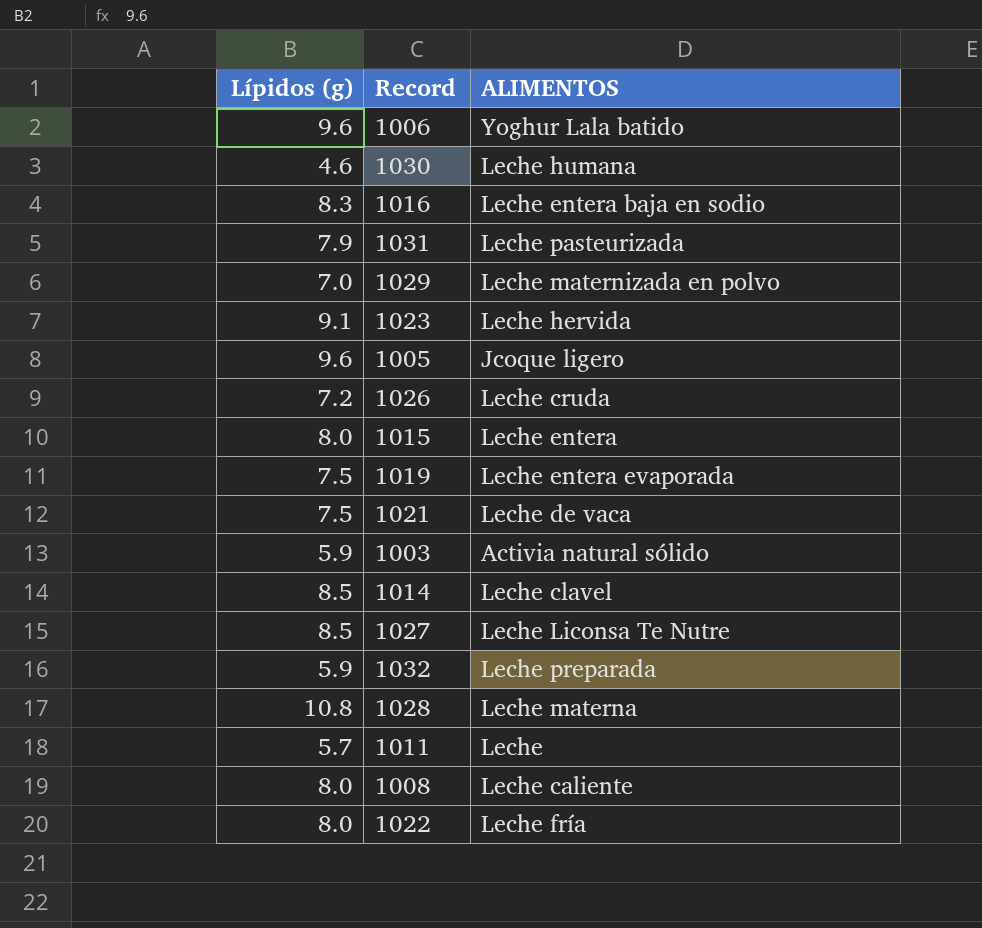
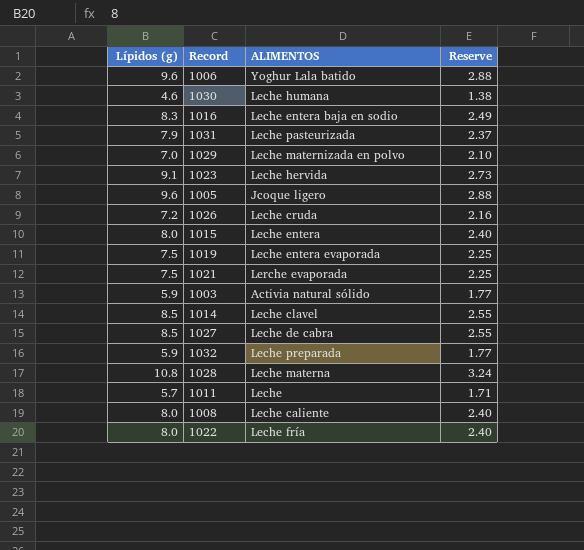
column Reserve | formula: none -> [Lípidos (g)] * 0.3
1021 | ALIMENTOS: Leche de vaca -> Lerche evaporada
1027 | ALIMENTOS: Leche Liconsa Te Nutre -> Leche de cabra

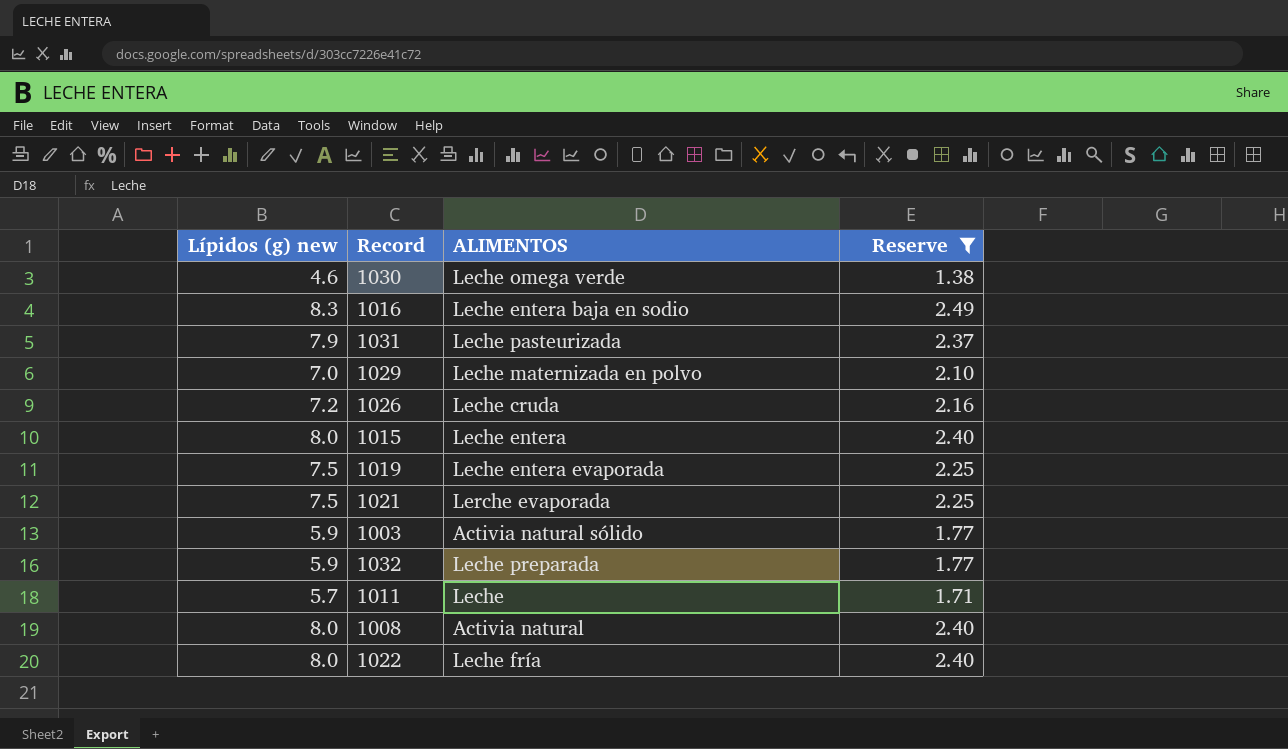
filter: none -> Reserve <= 2.49
column name: Lípidos (g) -> Lípidos (g) new
1030 | ALIMENTOS: Leche humana -> Leche omega verde
1008 | ALIMENTOS: Leche caliente -> Activia natural

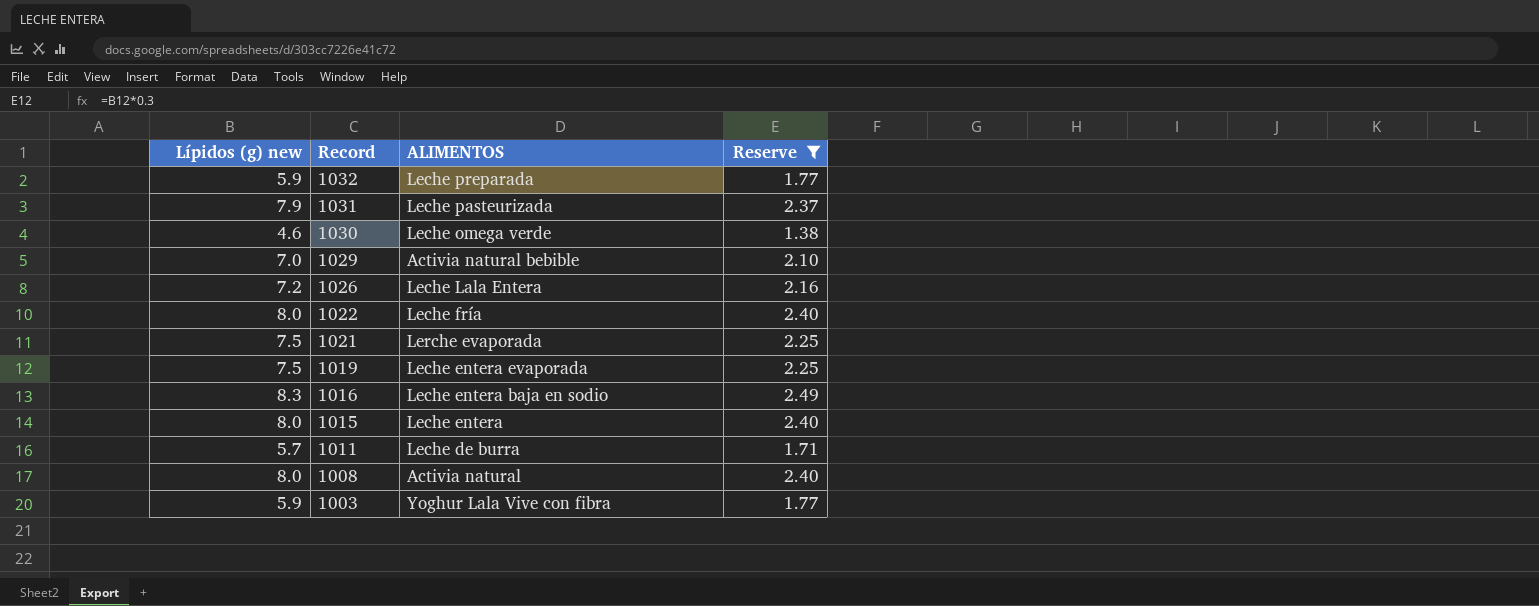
row order: none -> Record descending
1029 | ALIMENTOS: Leche maternizada en polvo -> Activia natural bebible
1026 | ALIMENTOS: Leche cruda -> Leche Lala Entera
1011 | ALIMENTOS: Leche -> Leche de burra
1003 | ALIMENTOS: Activia natural sólido -> Yoghur Lala Vive con fibra

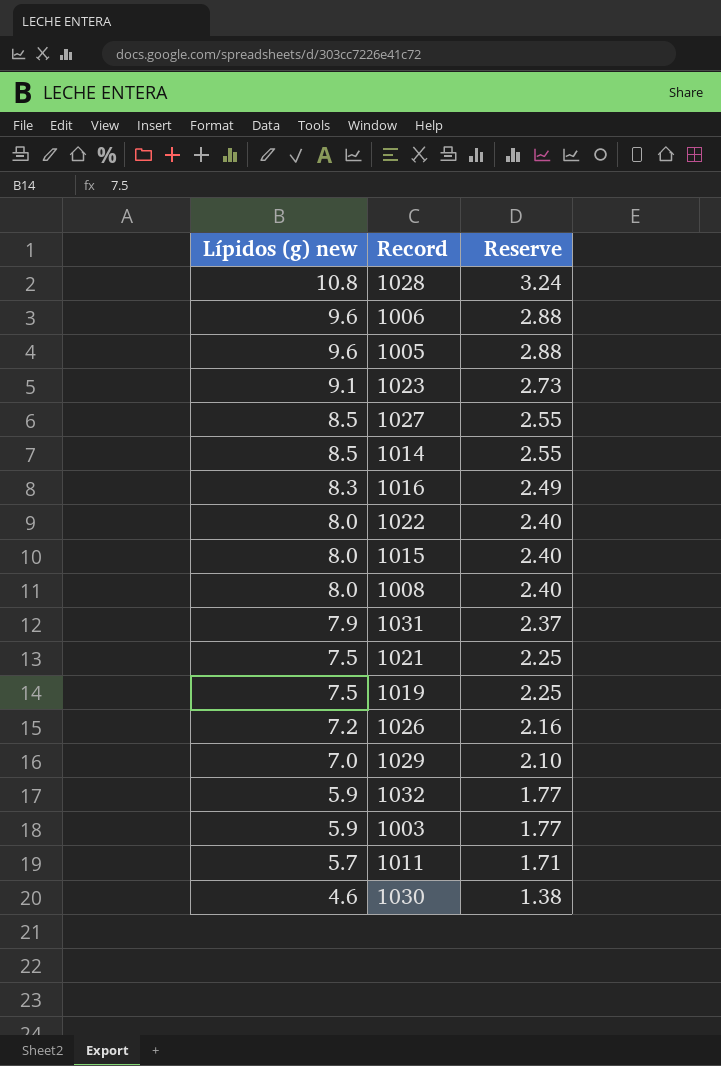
filter: Reserve <= 2.49 -> none
row order: Record descending -> Lípidos (g) new descending
column ALIMENTOS | position: 3 -> none

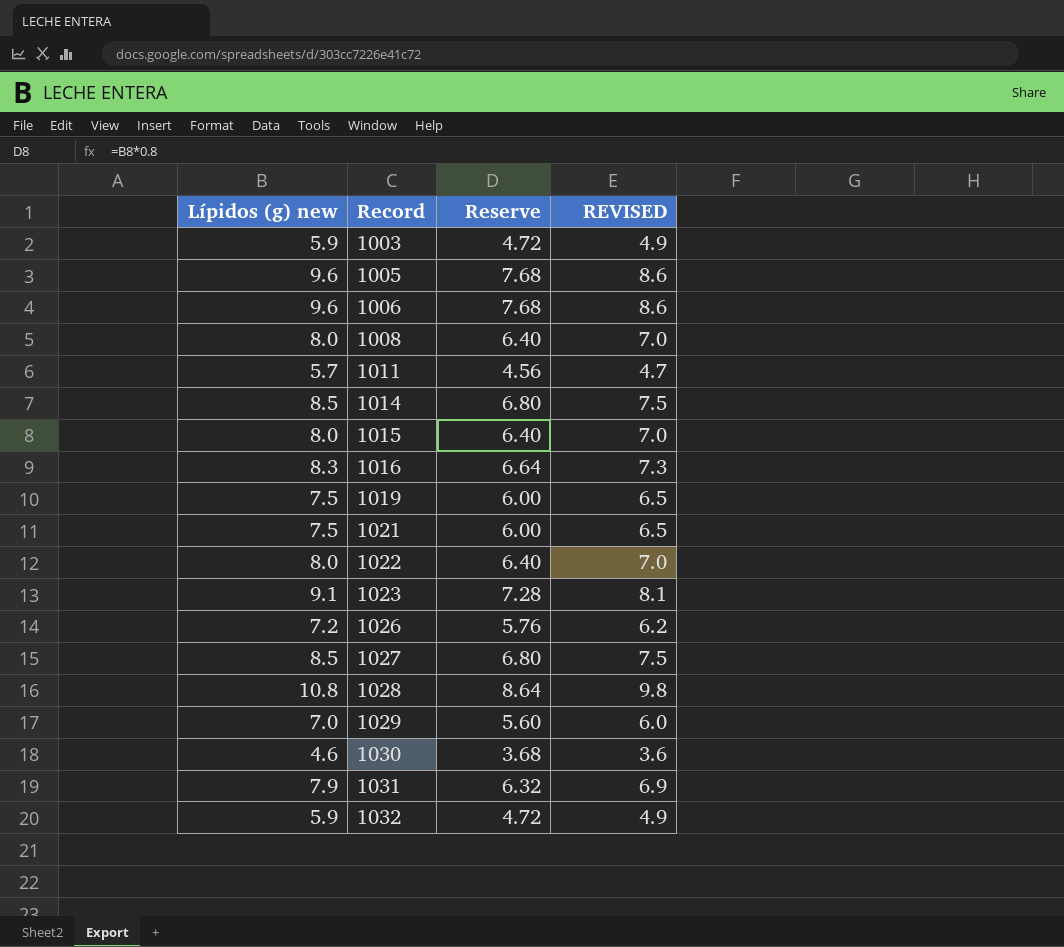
row order: Lípidos (g) new descending -> Record ascending
column Reserve | formula: [Lípidos (g) new] * 0.3 -> [Lípidos (g) new] * 0.8
column REVISED | formula: none -> [Lípidos (g) new] - 1

